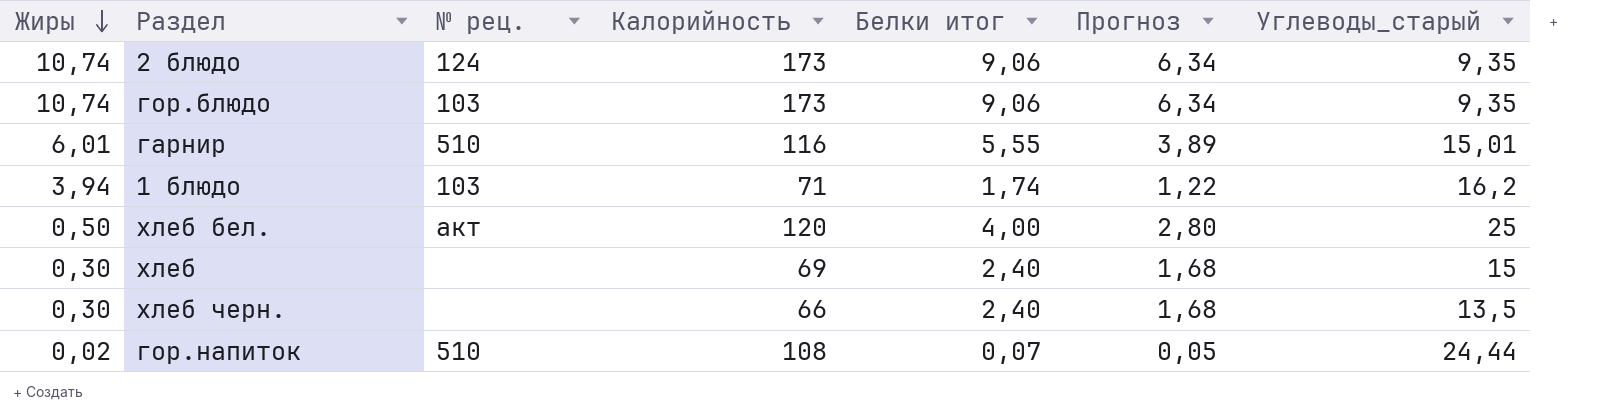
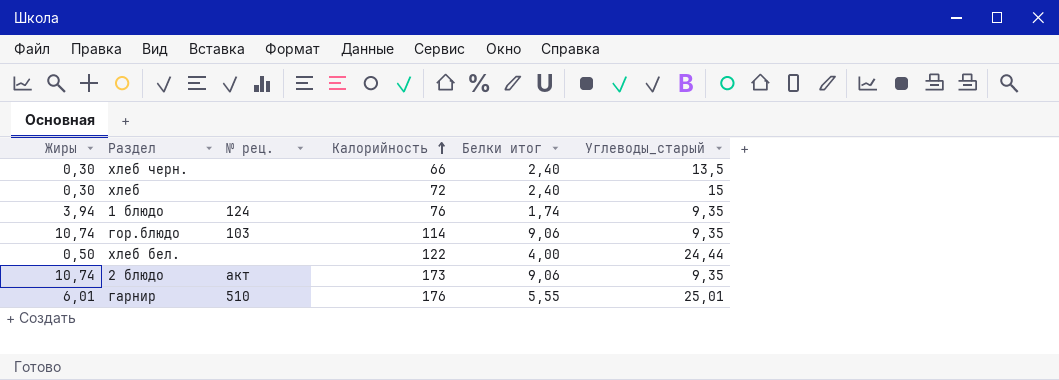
row order: Жиры descending -> Калорийность ascending
column Прогноз | formula: [Белки итог] * 0,7 -> none
row гор.напиток: 0,02 | 510 | 108 | 0,07 | 0,05 | 24,44 -> none
хлеб | Калорийность: 69 -> 72
1 блюдо | № рец.: 103 -> 124
1 блюдо | Калорийность: 71 -> 76
1 блюдо | Углеводы_старый: 16,2 -> 9,35
гор.блюдо | Калорийность: 173 -> 114
хлеб бел. | № рец.: акт -> none
хлеб бел. | Калорийность: 120 -> 122
хлеб бел. | Углеводы_старый: 25 -> 24,44
2 блюдо | № рец.: 124 -> акт
гарнир | Калорийность: 116 -> 176
гарнир | Углеводы_старый: 15,01 -> 25,01

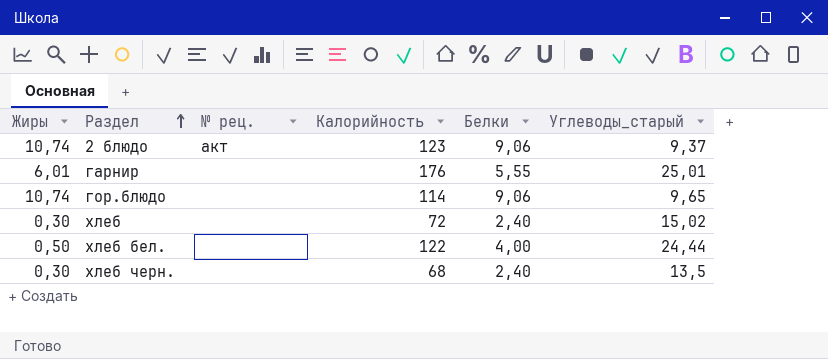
row order: Калорийность ascending -> Раздел ascending
column name: Белки итог -> Белки
row 1 блюдо: 3,94 | 124 | 76 | 1,74 | 9,35 -> none
2 блюдо | Калорийность: 173 -> 123
2 блюдо | Углеводы_старый: 9,35 -> 9,37
гарнир | № рец.: 510 -> none
гор.блюдо | № рец.: 103 -> none
гор.блюдо | Углеводы_старый: 9,35 -> 9,65
хлеб | Углеводы_старый: 15 -> 15,02
хлеб черн. | Калорийность: 66 -> 68

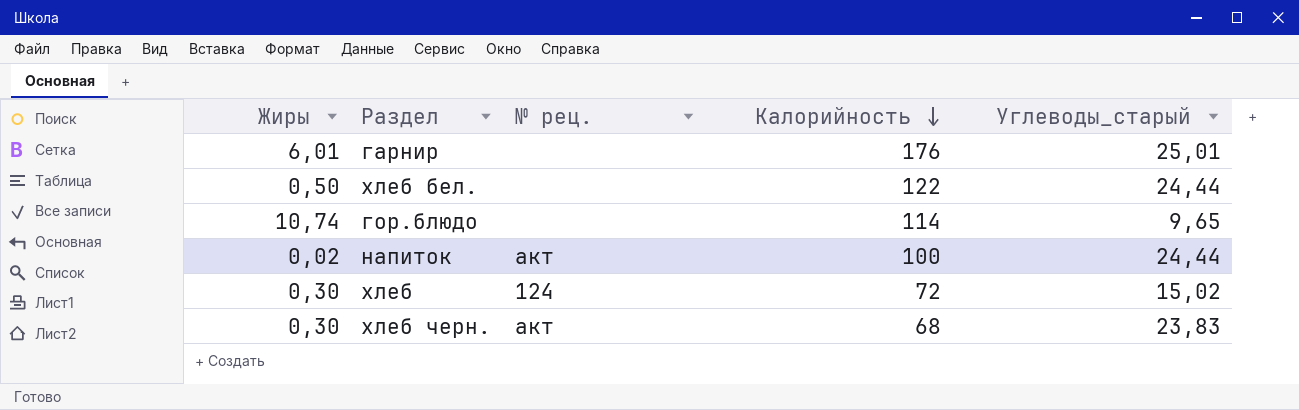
row order: Раздел ascending -> Калорийность descending
column Белки | position: 5 -> none
row 2 блюдо: 10,74 | акт | 123 | 9,06 | 9,37 -> none
row напиток: none -> 0,02 | акт | 100 | 24,44
хлеб | № рец.: none -> 124
хлеб черн. | № рец.: none -> акт
хлеб черн. | Углеводы_старый: 13,5 -> 23,83

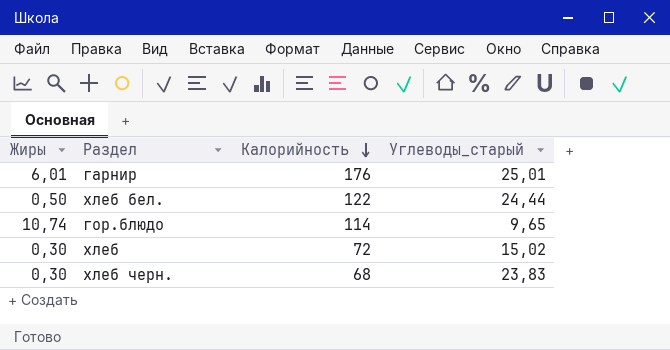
column № рец. | position: 3 -> none
row напиток: 0,02 | акт | 100 | 24,44 -> none

